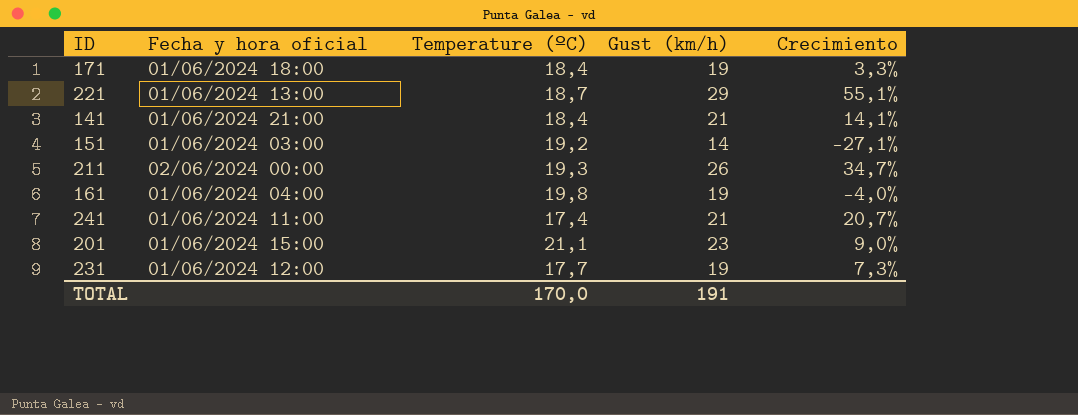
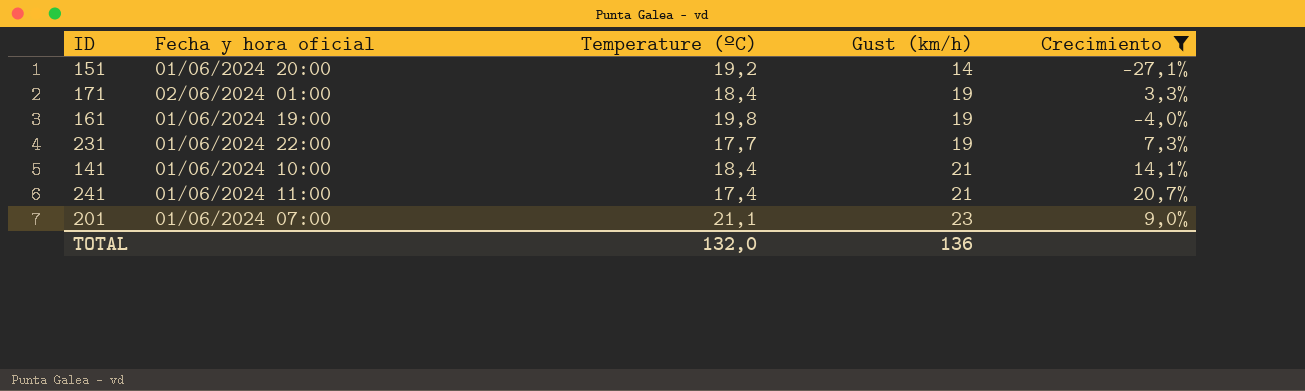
filter: none -> Crecimiento <= 20,7%
row order: none -> Gust (km/h) ascending
151 | Fecha y hora oficial: 01/06/2024 03:00 -> 01/06/2024 20:00
171 | Fecha y hora oficial: 01/06/2024 18:00 -> 02/06/2024 01:00
161 | Fecha y hora oficial: 01/06/2024 04:00 -> 01/06/2024 19:00
231 | Fecha y hora oficial: 01/06/2024 12:00 -> 01/06/2024 22:00
141 | Fecha y hora oficial: 01/06/2024 21:00 -> 01/06/2024 10:00
201 | Fecha y hora oficial: 01/06/2024 15:00 -> 01/06/2024 07:00
TOTAL | Temperature (ºC): 170,0 -> 132,0
TOTAL | Gust (km/h): 191 -> 136

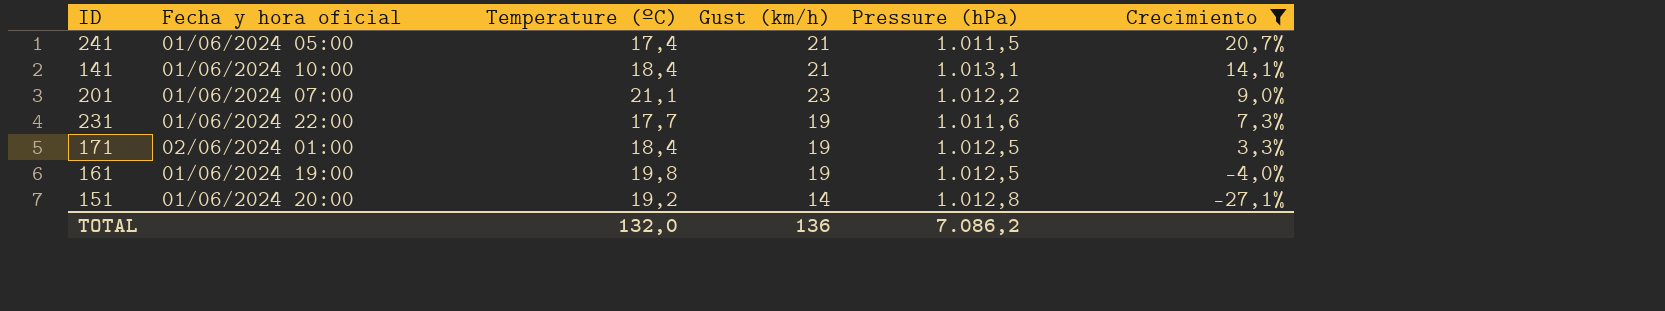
row order: Gust (km/h) ascending -> Crecimiento descending
column Pressure (hPa) | position: none -> 5
241 | Fecha y hora oficial: 01/06/2024 11:00 -> 01/06/2024 05:00

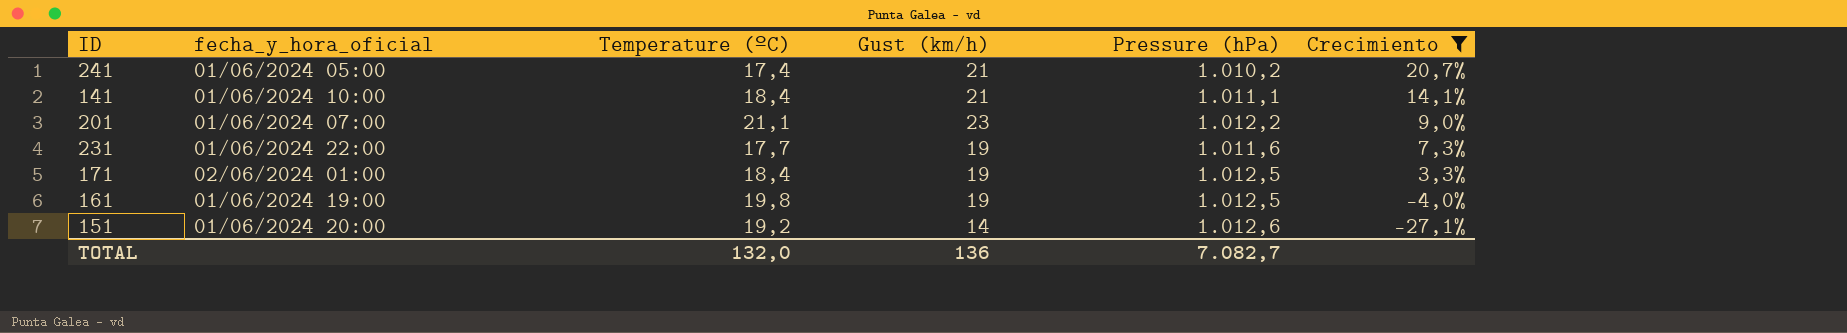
column name: Fecha y hora oficial -> fecha_y_hora_oficial
241 | Pressure (hPa): 1.011,5 -> 1.010,2
141 | Pressure (hPa): 1.013,1 -> 1.011,1
151 | Pressure (hPa): 1.012,8 -> 1.012,6
TOTAL | Pressure (hPa): 7.086,2 -> 7.082,7

